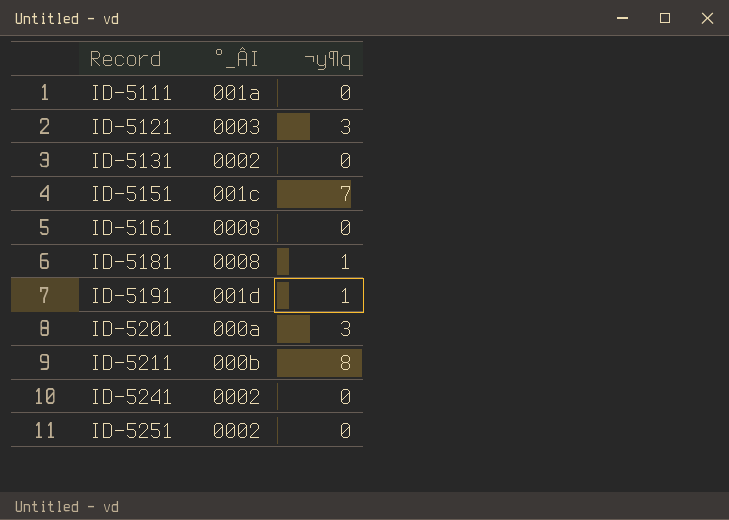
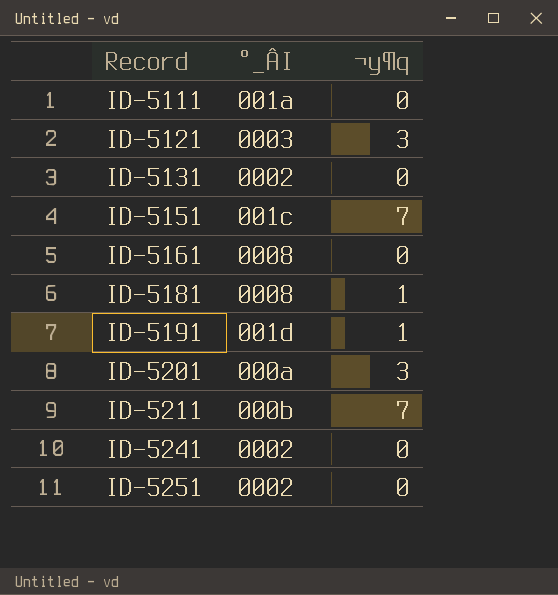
ID-5211 | ¬y¶q: 8 -> 7

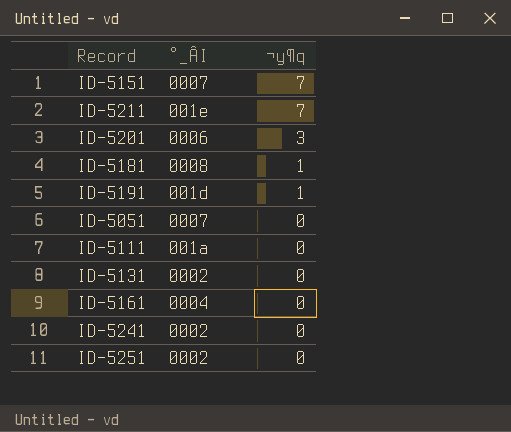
row order: Record ascending -> ¬y¶q descending
row ID-5121: 0003 | 3 -> none
ID-5151 | °_ÂI: 001c -> 0007
ID-5211 | °_ÂI: 000b -> 001e
ID-5201 | °_ÂI: 000a -> 0006
row ID-5051: none -> 0007 | 0
ID-5161 | °_ÂI: 0008 -> 0004

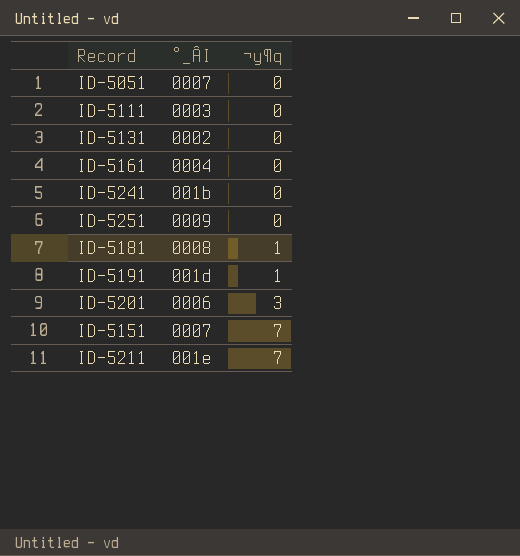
row order: ¬y¶q descending -> ¬y¶q ascending
ID-5111 | °_ÂI: 001a -> 0003
ID-5241 | °_ÂI: 0002 -> 001b
ID-5251 | °_ÂI: 0002 -> 0009

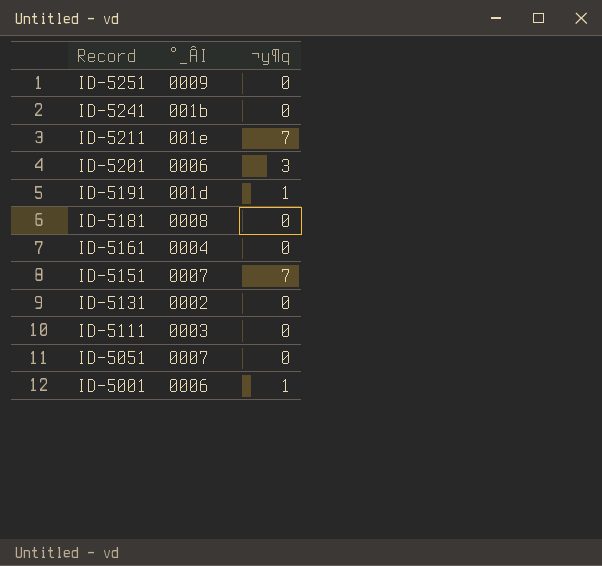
row order: ¬y¶q ascending -> Record descending
ID-5181 | ¬y¶q: 1 -> 0
row ID-5001: none -> 0006 | 1

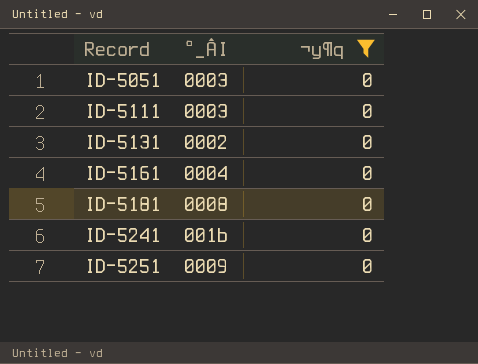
filter: none -> ¬y¶q = 0
row order: Record descending -> Record ascending
ID-5051 | °_ÂI: 0007 -> 0003

